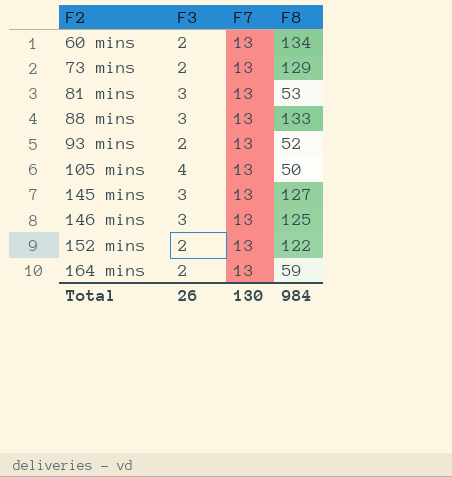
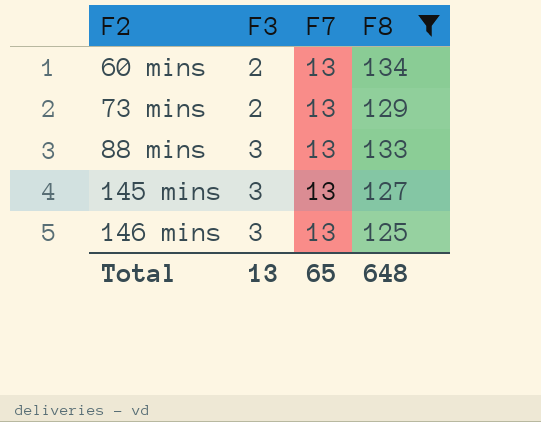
filter: none -> F8 >= 125
Total | F3: 26 -> 13
Total | F7: 130 -> 65
Total | F8: 984 -> 648

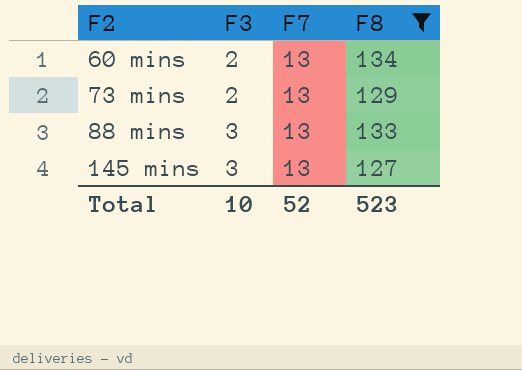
row 146 mins: 3 | 13 | 125 -> none
Total | F3: 13 -> 10
Total | F7: 65 -> 52
Total | F8: 648 -> 523

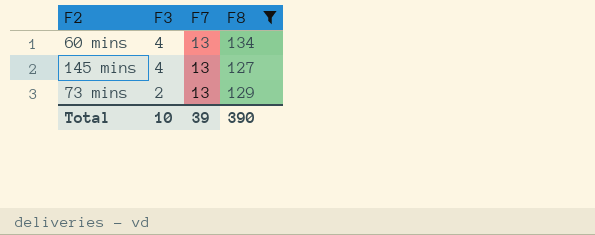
row order: F2 ascending -> F3 descending
row 88 mins: 3 | 13 | 133 -> none
60 mins | F3: 2 -> 4
145 mins | F3: 3 -> 4
Total | F7: 52 -> 39
Total | F8: 523 -> 390

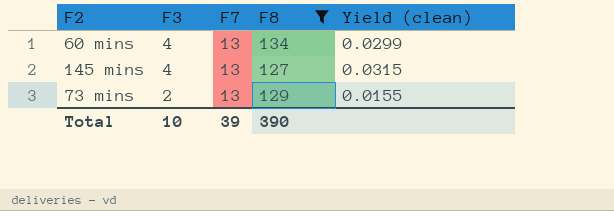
column Yield (clean) | formula: none -> [F3] / [F8]

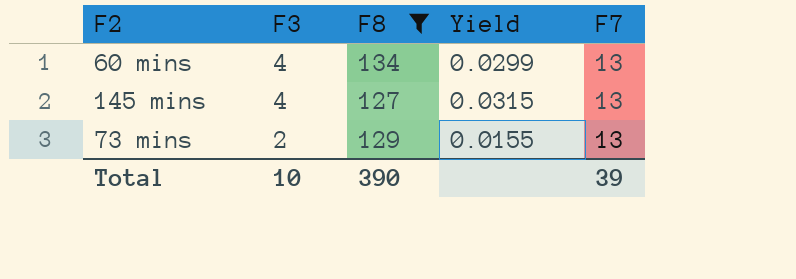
column name: Yield (clean) -> Yield
column F7 | position: 3 -> 5

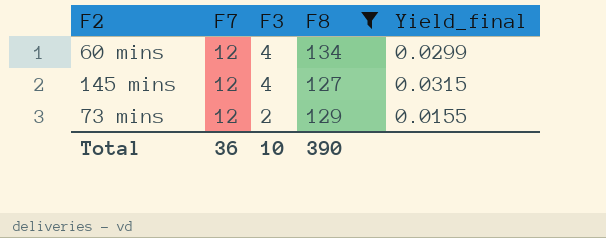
column F7 | position: 5 -> 2
column name: Yield -> Yield_final
60 mins | F7: 13 -> 12
145 mins | F7: 13 -> 12
73 mins | F7: 13 -> 12
Total | F7: 39 -> 36

